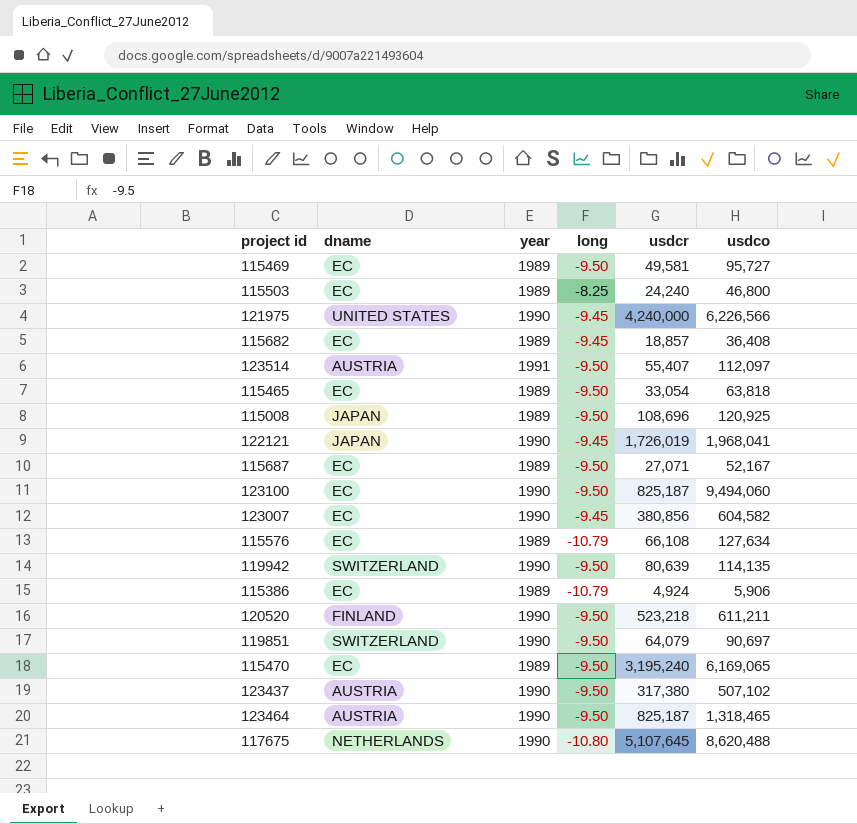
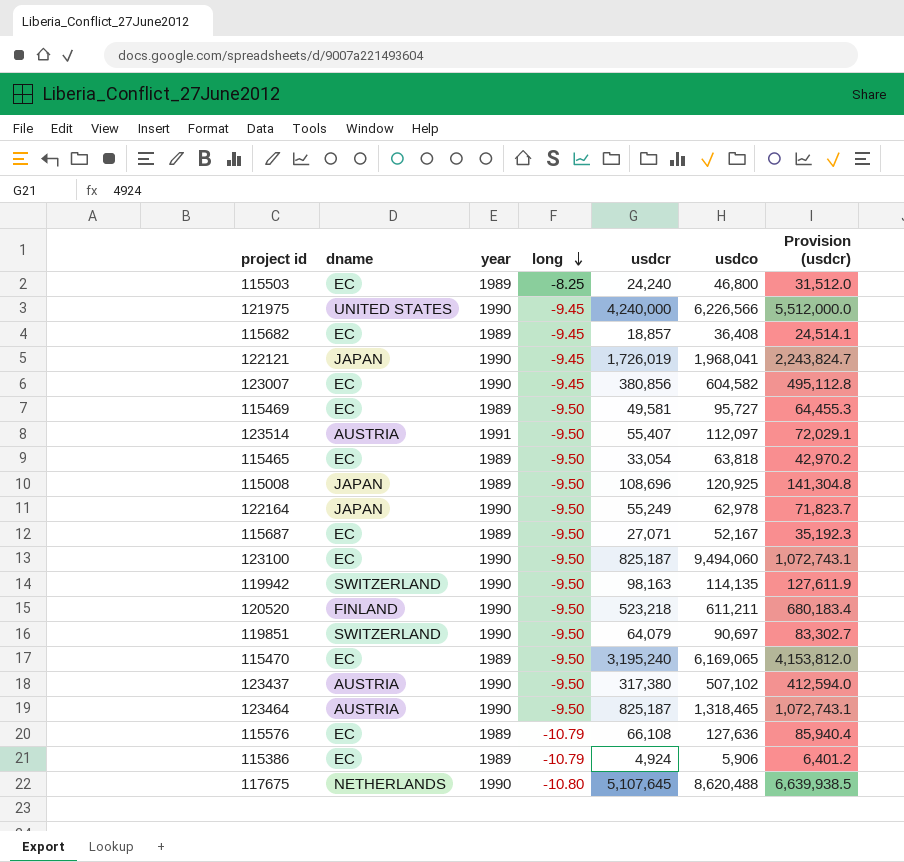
row order: none -> long descending
column Provision (usdcr) | formula: none -> [usdcr] * 1.3
row 122164: none -> JAPAN | 1990 | -9.50 | 55,249 | 62,978 | 71,823.7
119942 | usdcr: 80,639 -> 98,163
115576 | usdco: 127,634 -> 127,636

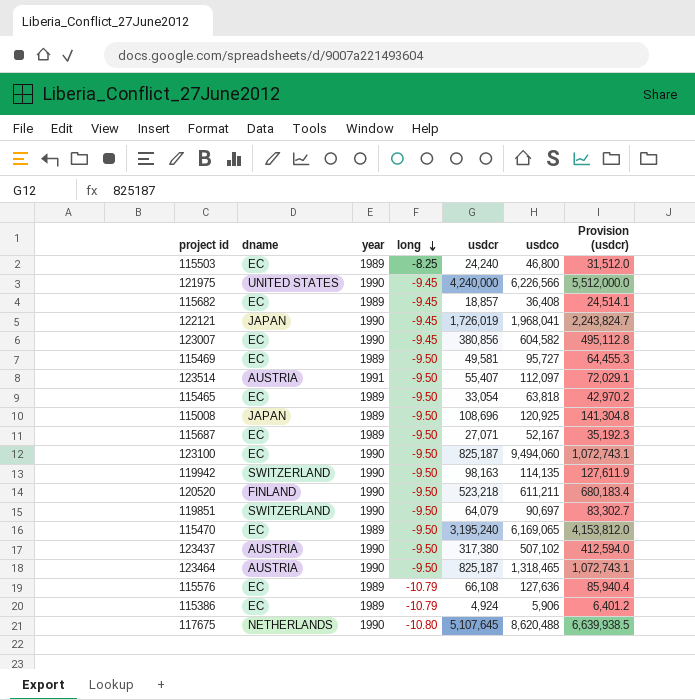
row 122164: JAPAN | 1990 | -9.50 | 55,249 | 62,978 | 71,823.7 -> none

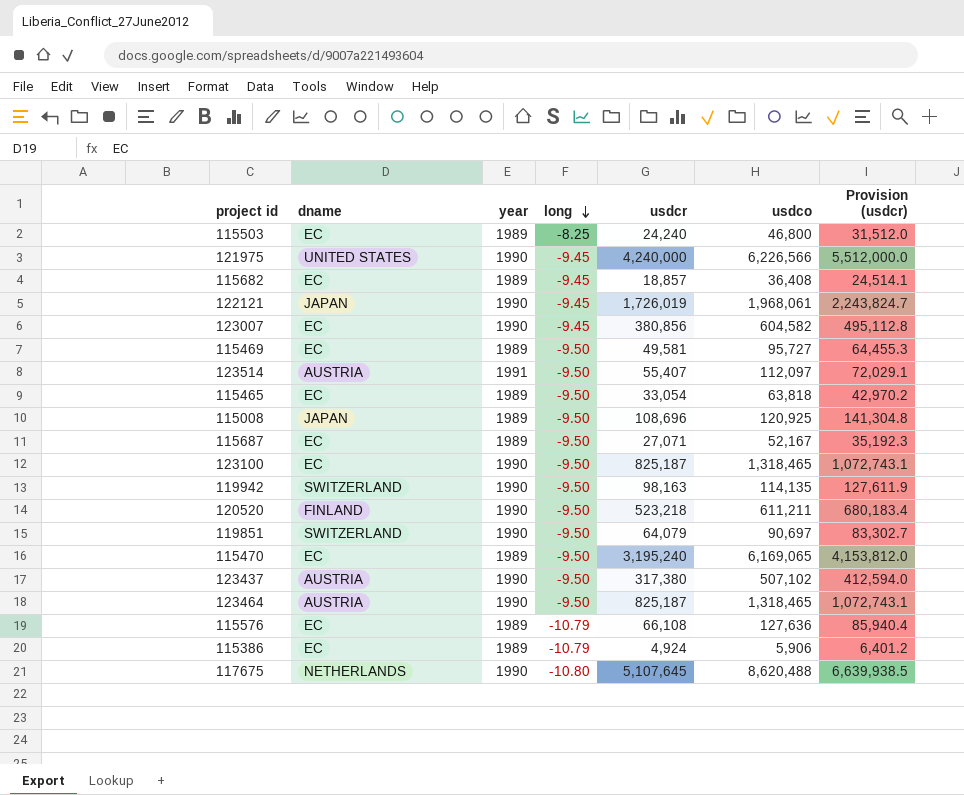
122121 | usdco: 1,968,041 -> 1,968,061
123100 | usdco: 9,494,060 -> 1,318,465

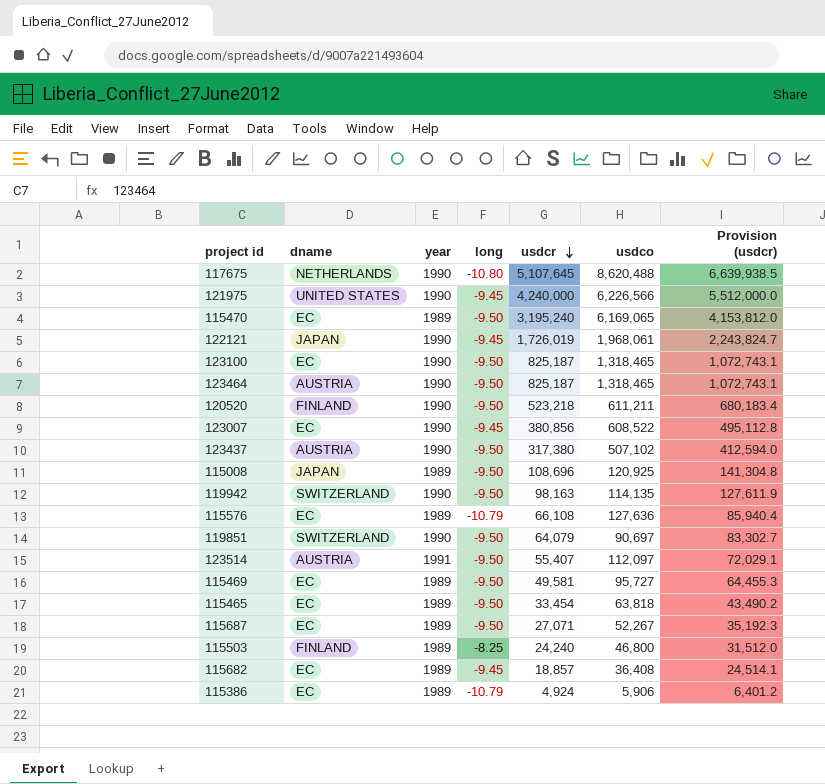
row order: long descending -> usdcr descending
123007 | usdco: 604,582 -> 608,522
115465 | usdcr: 33,054 -> 33,454
115465 | Provision (usdcr): 42,970.2 -> 43,490.2
115687 | usdco: 52,167 -> 52,267
115503 | dname: EC -> FINLAND

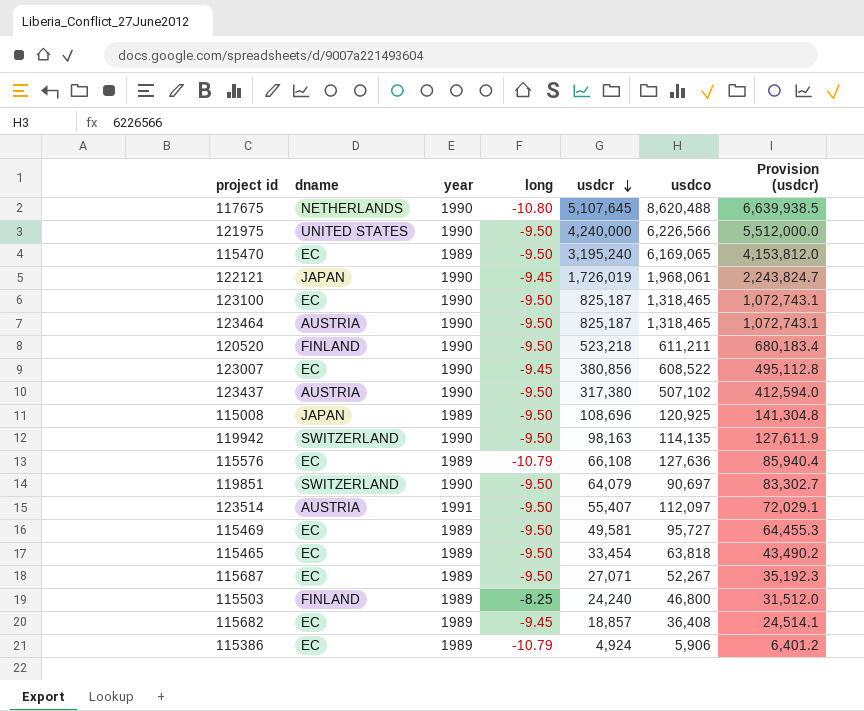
121975 | long: -9.45 -> -9.50

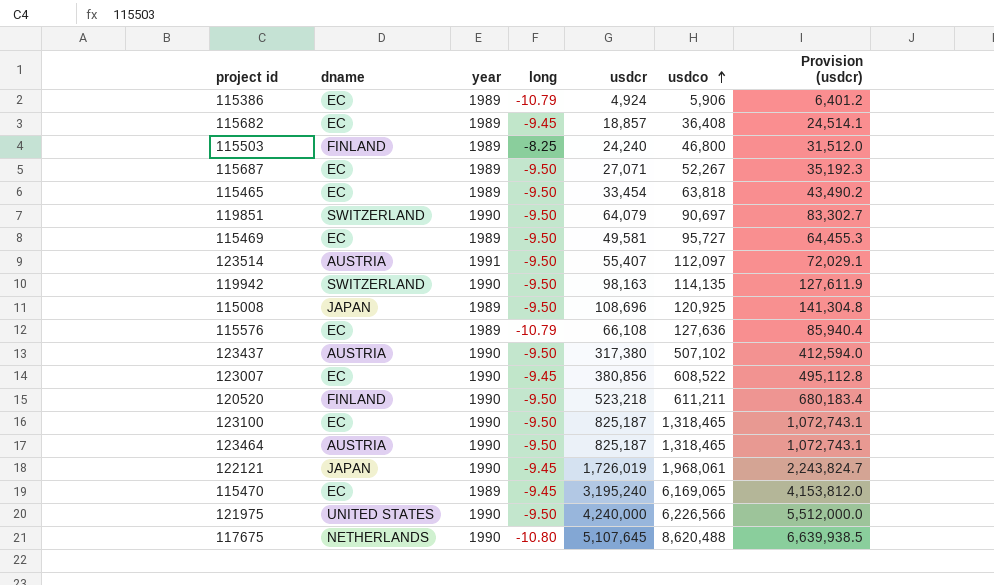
row order: usdcr descending -> usdco ascending
115470 | long: -9.50 -> -9.45

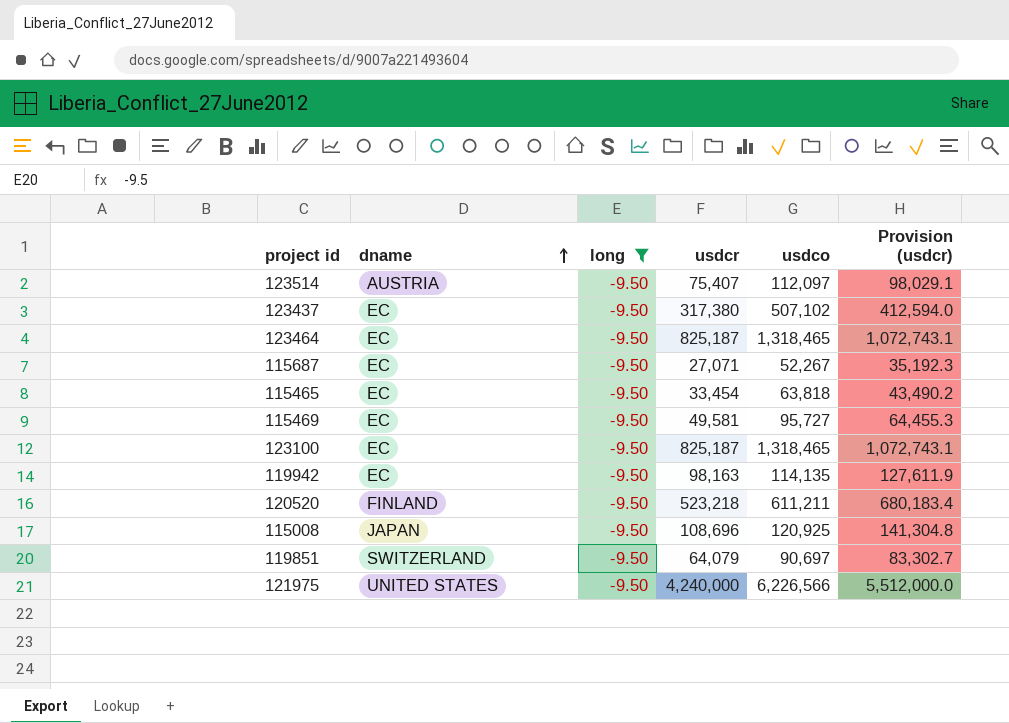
filter: none -> long = -9.50
row order: usdco ascending -> dname ascending
column year | position: 3 -> none
123514 | usdcr: 55,407 -> 75,407
123514 | Provision (usdcr): 72,029.1 -> 98,029.1
123437 | dname: AUSTRIA -> EC
123464 | dname: AUSTRIA -> EC
119942 | dname: SWITZERLAND -> EC

